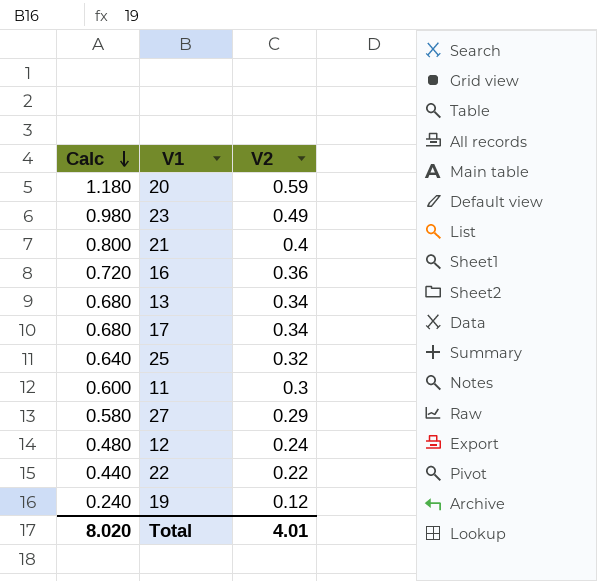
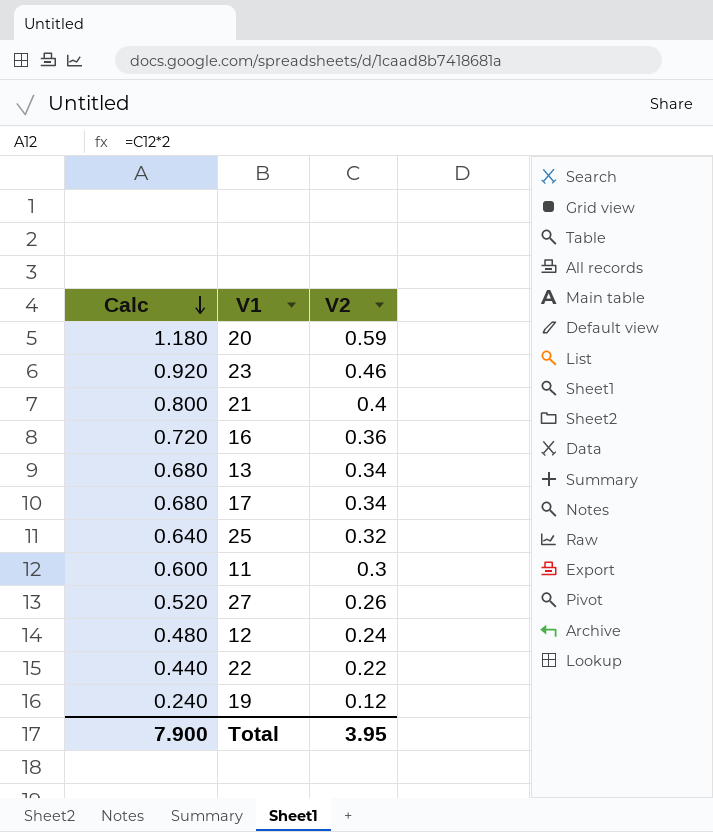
23 | Calc: 0.980 -> 0.920
23 | V2: 0.49 -> 0.46
27 | Calc: 0.580 -> 0.520
27 | V2: 0.29 -> 0.26
Total | Calc: 8.020 -> 7.900
Total | V2: 4.01 -> 3.95

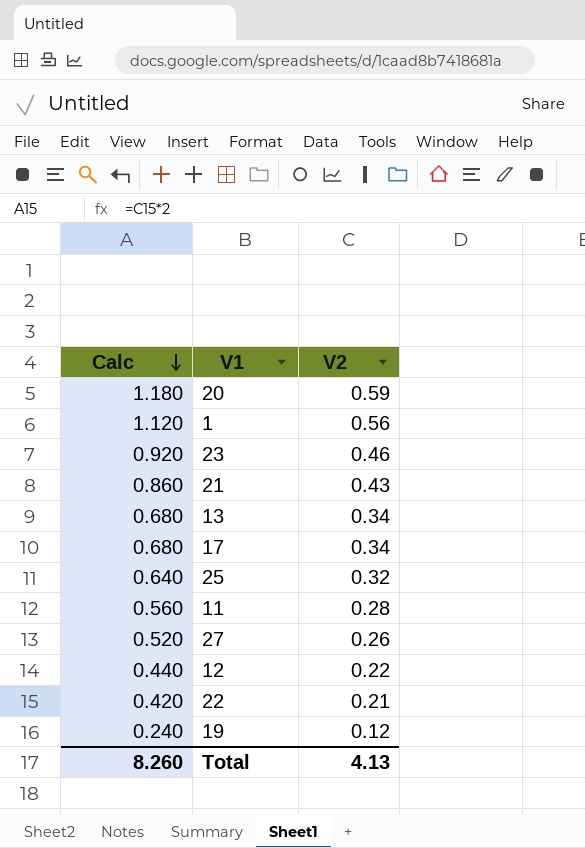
row 16: 0.720 | 0.36 -> none
row 1: none -> 1.120 | 0.56
21 | Calc: 0.800 -> 0.860
21 | V2: 0.4 -> 0.43
11 | Calc: 0.600 -> 0.560
11 | V2: 0.3 -> 0.28
12 | Calc: 0.480 -> 0.440
12 | V2: 0.24 -> 0.22
22 | Calc: 0.440 -> 0.420
22 | V2: 0.22 -> 0.21
Total | Calc: 7.900 -> 8.260
Total | V2: 3.95 -> 4.13

